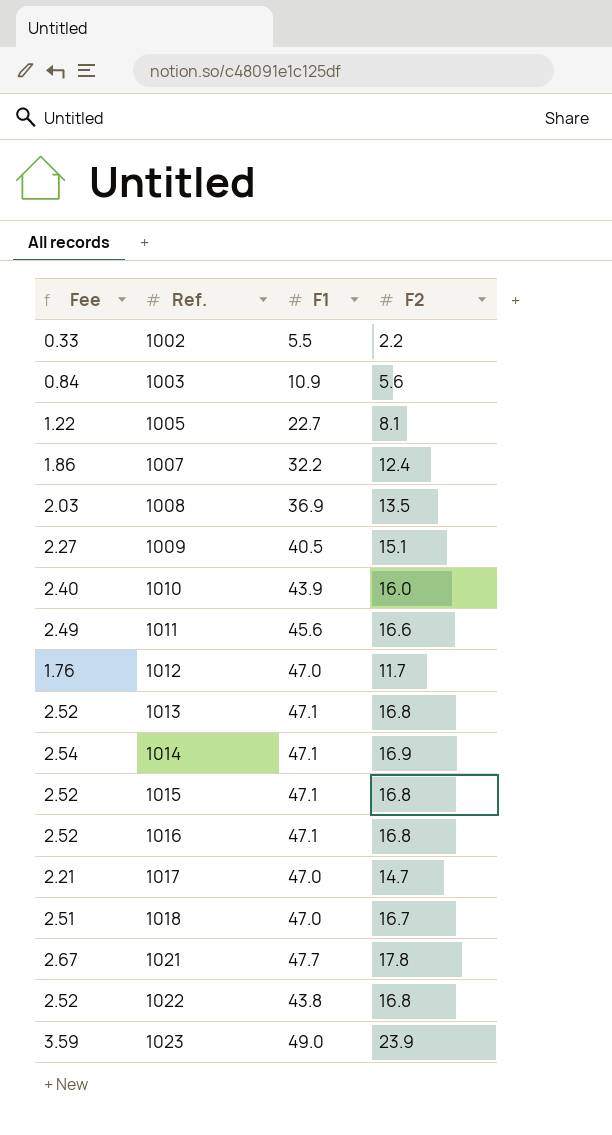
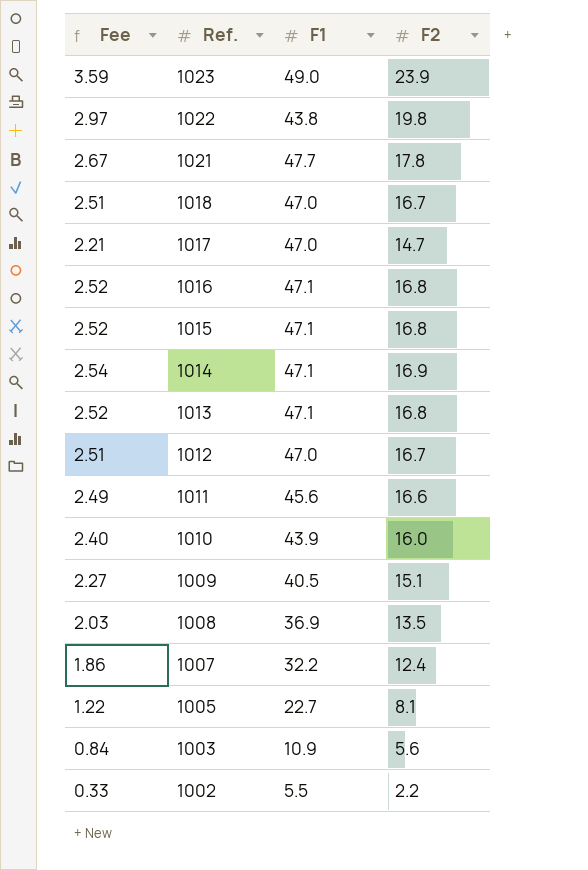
row order: Ref. ascending -> Ref. descending
1022 | Fee: 2.52 -> 2.97
1022 | F2: 16.8 -> 19.8
1012 | Fee: 1.76 -> 2.51
1012 | F2: 11.7 -> 16.7

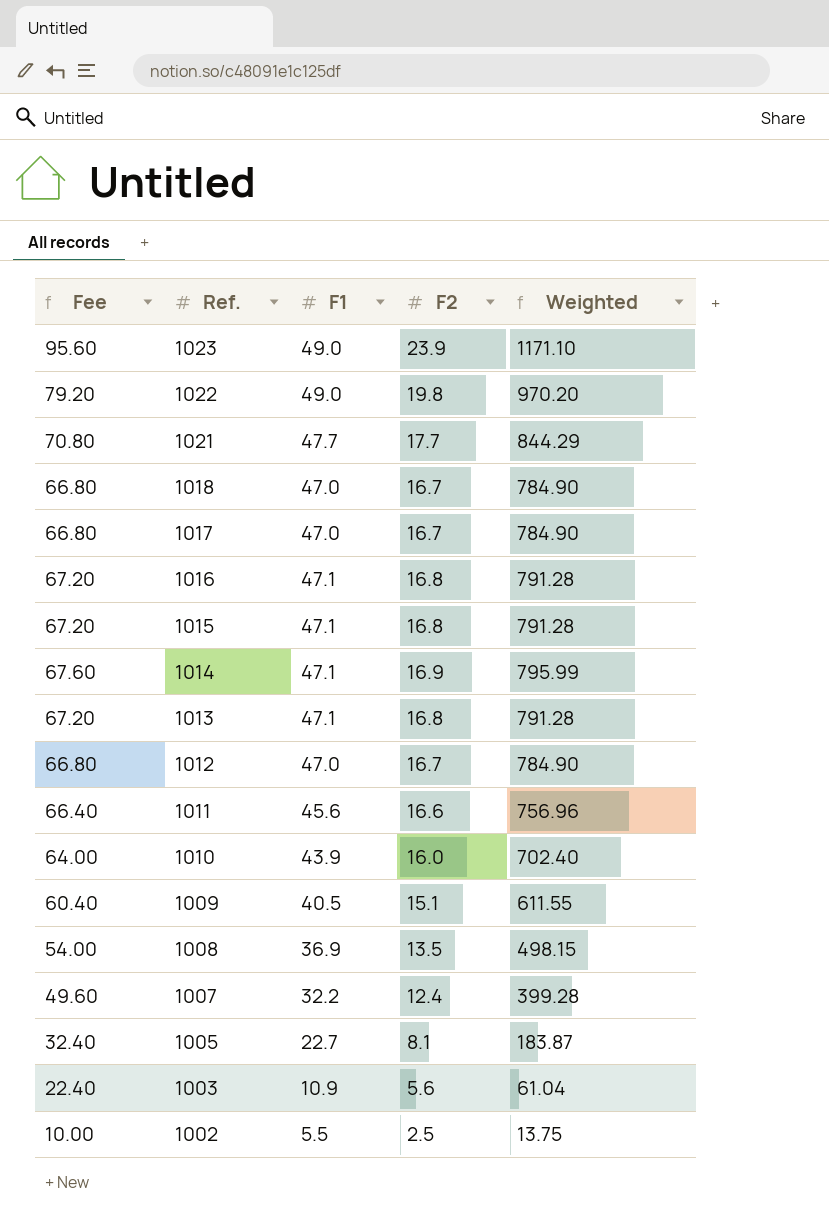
column Fee | formula: [F2] * 0.15 -> [F2] * 4
column Weighted | formula: none -> [F1] * [F2]
1022 | F1: 43.8 -> 49.0
1021 | F2: 17.8 -> 17.7
1017 | F2: 14.7 -> 16.7
1002 | F2: 2.2 -> 2.5

